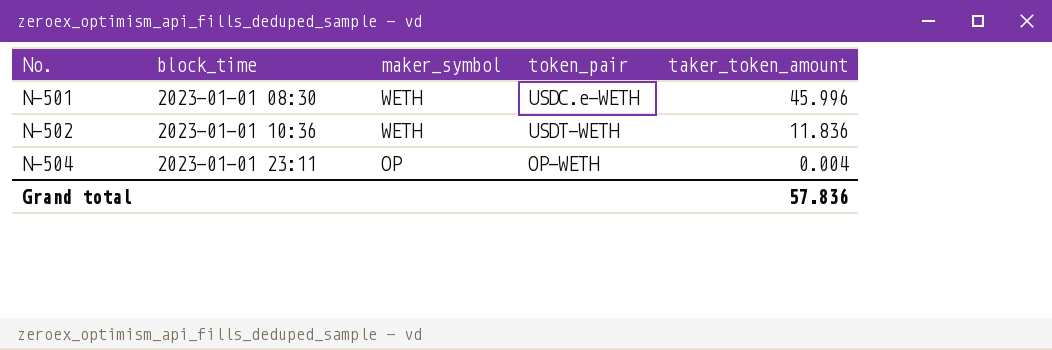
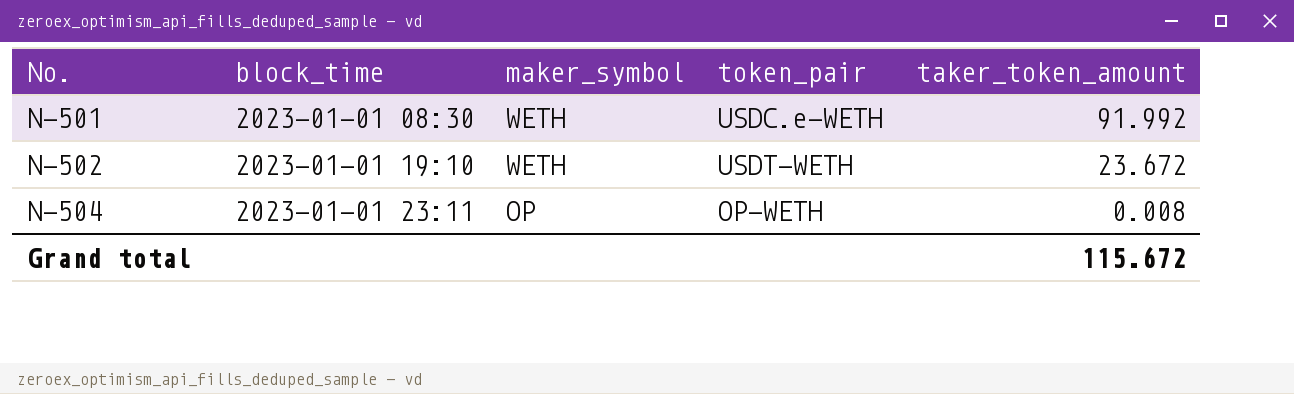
N-501 | taker_token_amount: 45.996 -> 91.992
N-502 | block_time: 2023-01-01 10:36 -> 2023-01-01 19:10
N-502 | taker_token_amount: 11.836 -> 23.672
N-504 | taker_token_amount: 0.004 -> 0.008
Grand total | taker_token_amount: 57.836 -> 115.672

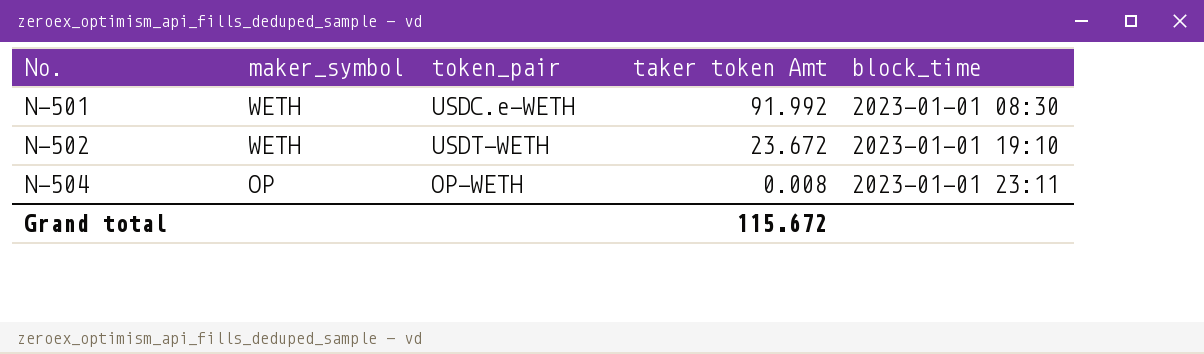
column name: taker_token_amount -> taker token Amt
column block_time | position: 2 -> 5

